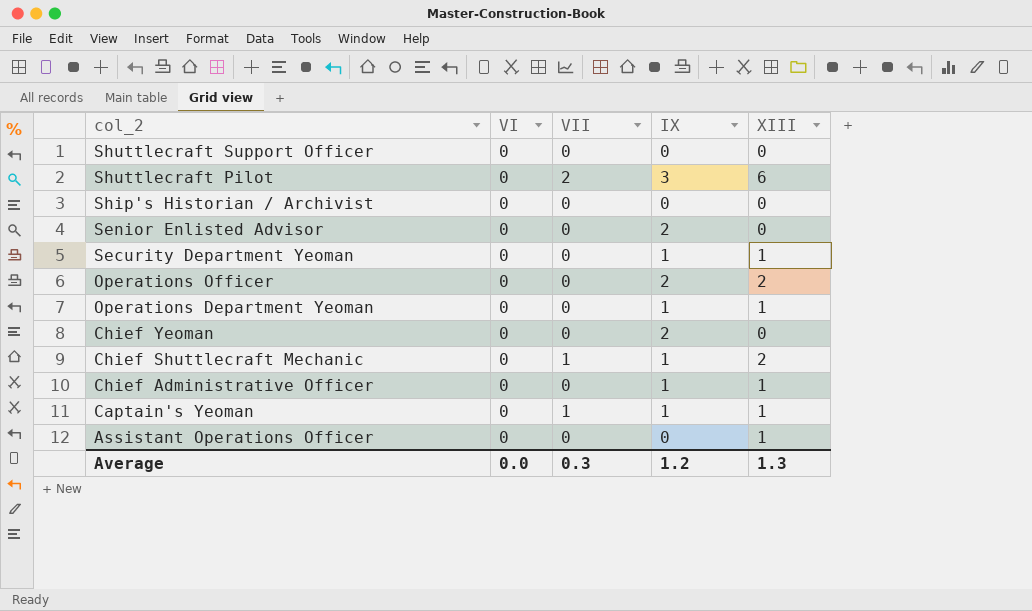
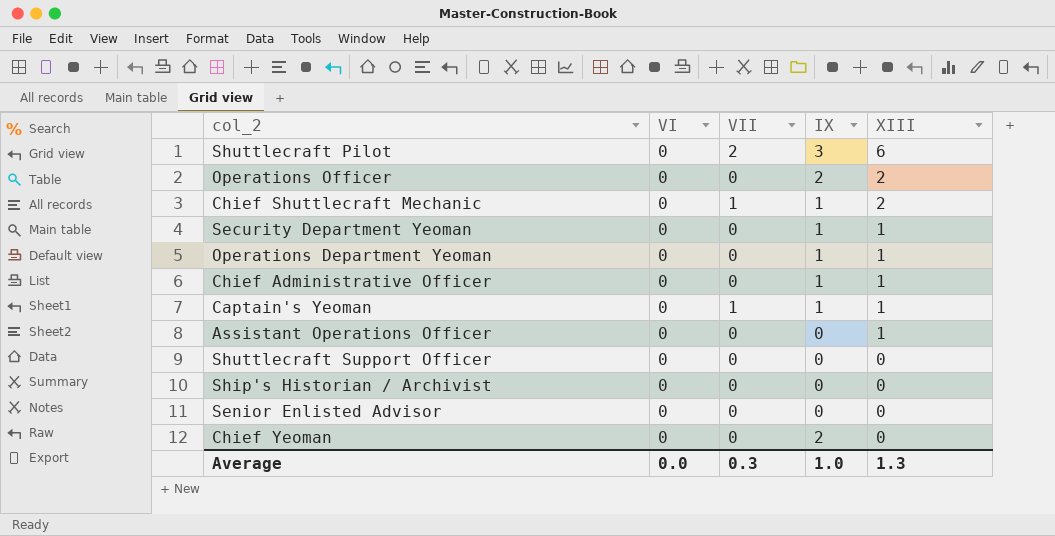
row order: col_2 descending -> XIII descending
Senior Enlisted Advisor | IX: 2 -> 0
Average | IX: 1.2 -> 1.0

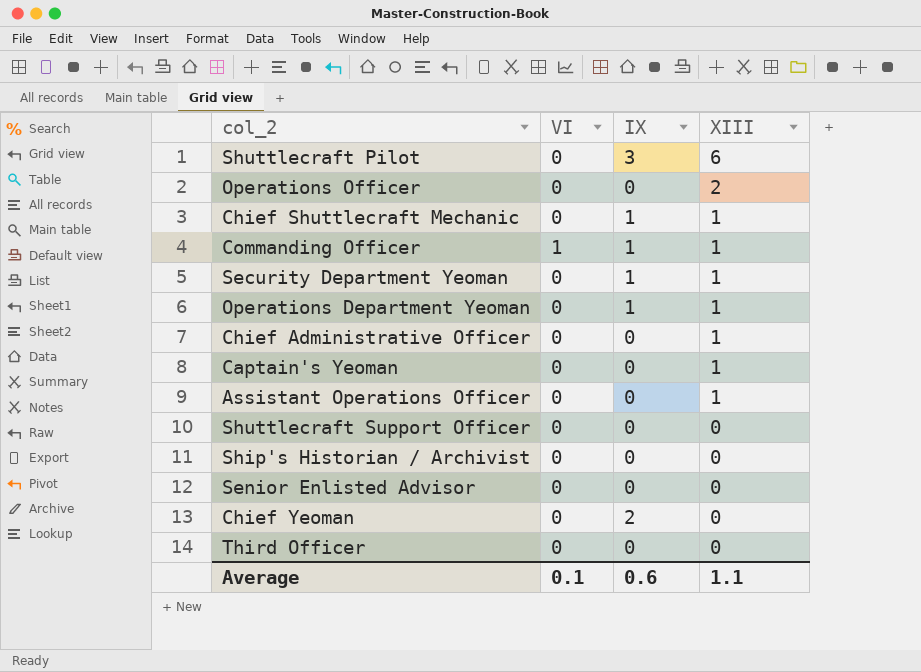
column VII | position: 3 -> none
Operations Officer | IX: 2 -> 0
Chief Shuttlecraft Mechanic | XIII: 2 -> 1
row Commanding Officer: none -> 1 | 1 | 1
Chief Administrative Officer | IX: 1 -> 0
Captain's Yeoman | IX: 1 -> 0
row Third Officer: none -> 0 | 0 | 0
Average | VI: 0.0 -> 0.1
Average | IX: 1.0 -> 0.6
Average | XIII: 1.3 -> 1.1

